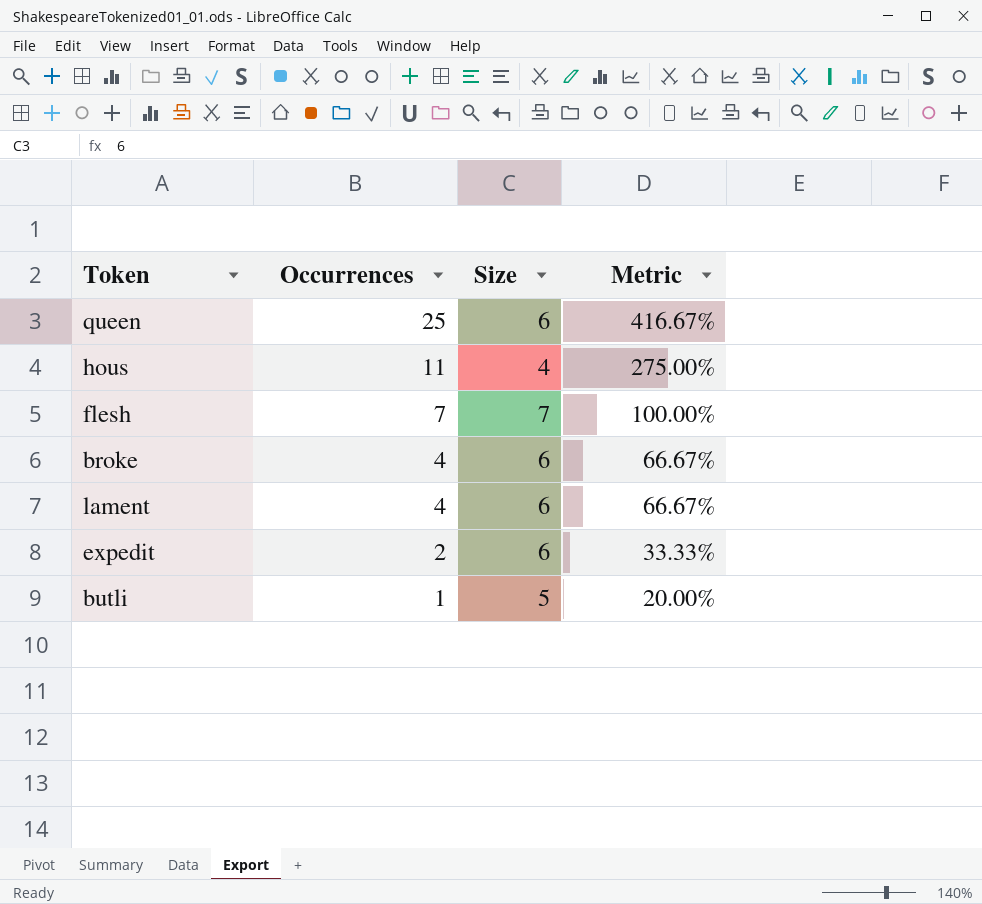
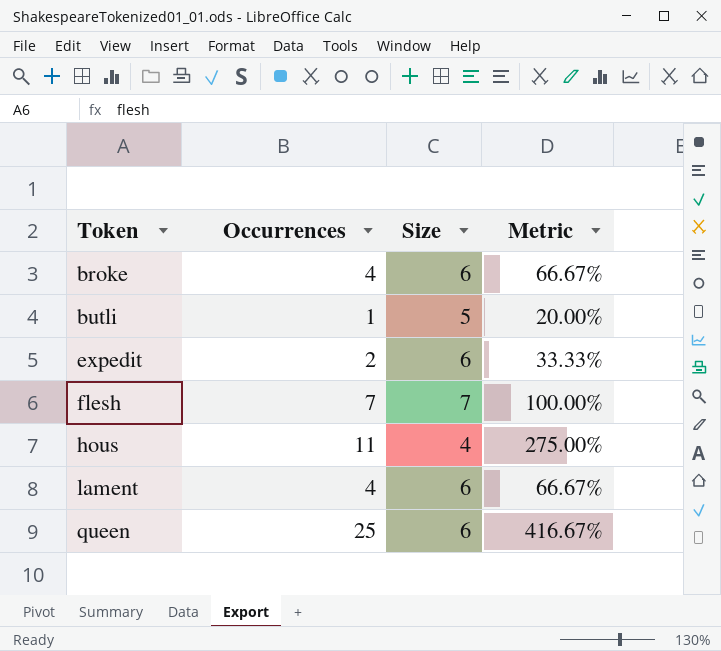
row order: Occurrences descending -> Token ascending

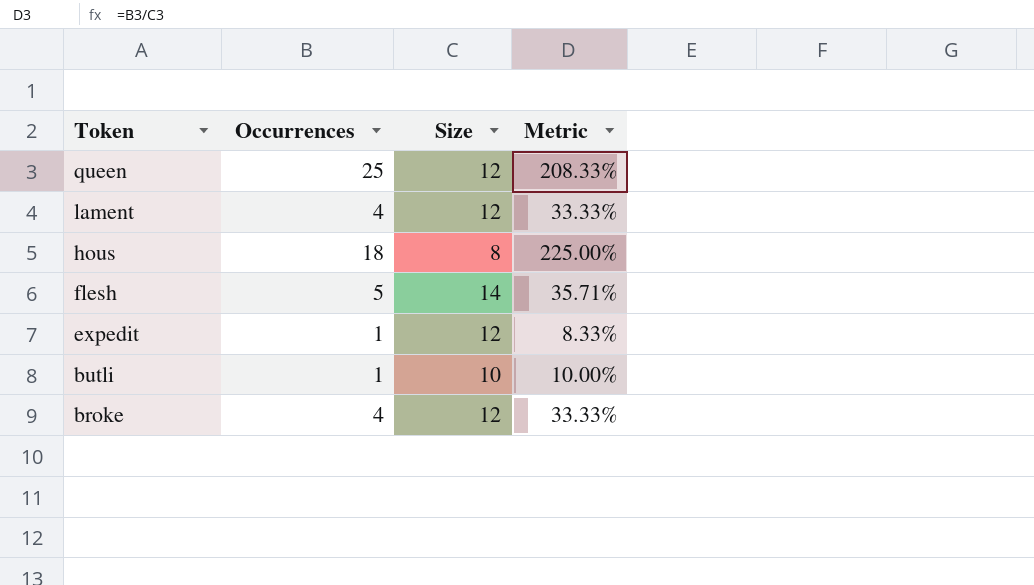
row order: Token ascending -> Token descending
queen | Size: 6 -> 12
queen | Metric: 416.67% -> 208.33%
lament | Size: 6 -> 12
lament | Metric: 66.67% -> 33.33%
hous | Occurrences: 11 -> 18
hous | Size: 4 -> 8
hous | Metric: 275.00% -> 225.00%
flesh | Occurrences: 7 -> 5
flesh | Size: 7 -> 14
flesh | Metric: 100.00% -> 35.71%
expedit | Occurrences: 2 -> 1
expedit | Size: 6 -> 12
expedit | Metric: 33.33% -> 8.33%
butli | Size: 5 -> 10
butli | Metric: 20.00% -> 10.00%
broke | Size: 6 -> 12
broke | Metric: 66.67% -> 33.33%

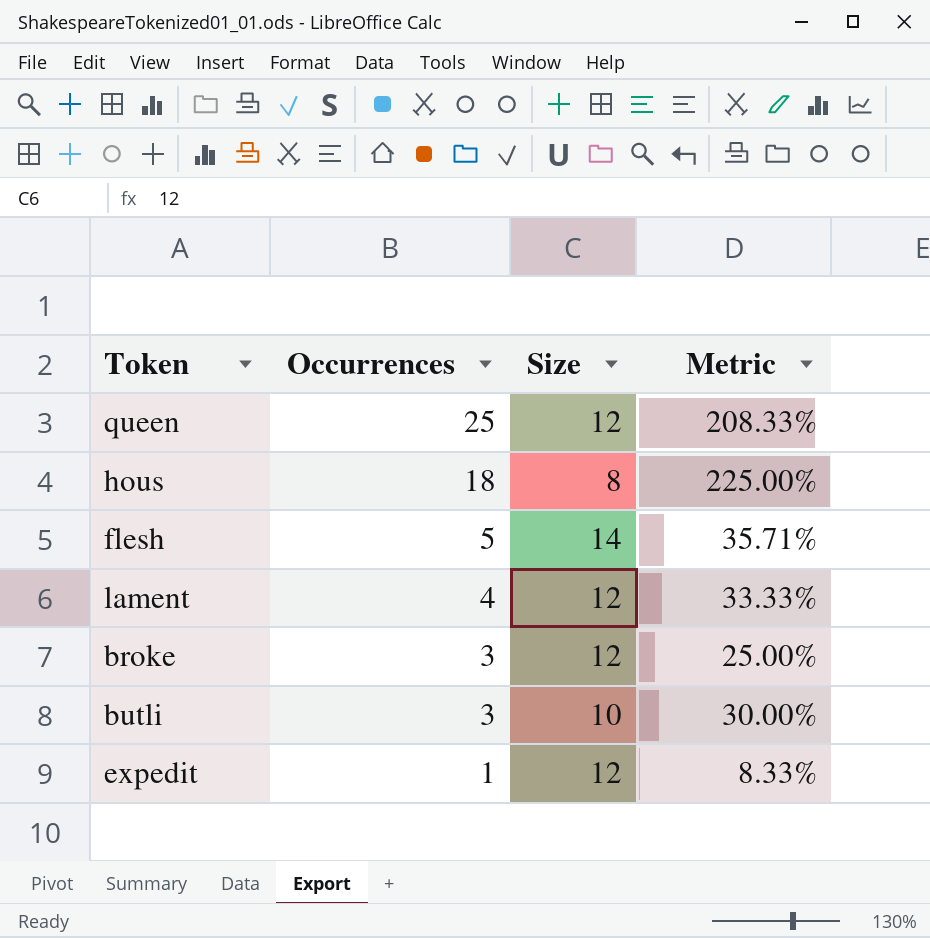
row order: Token descending -> Occurrences descending
broke | Occurrences: 4 -> 3
broke | Metric: 33.33% -> 25.00%
butli | Occurrences: 1 -> 3
butli | Metric: 10.00% -> 30.00%

